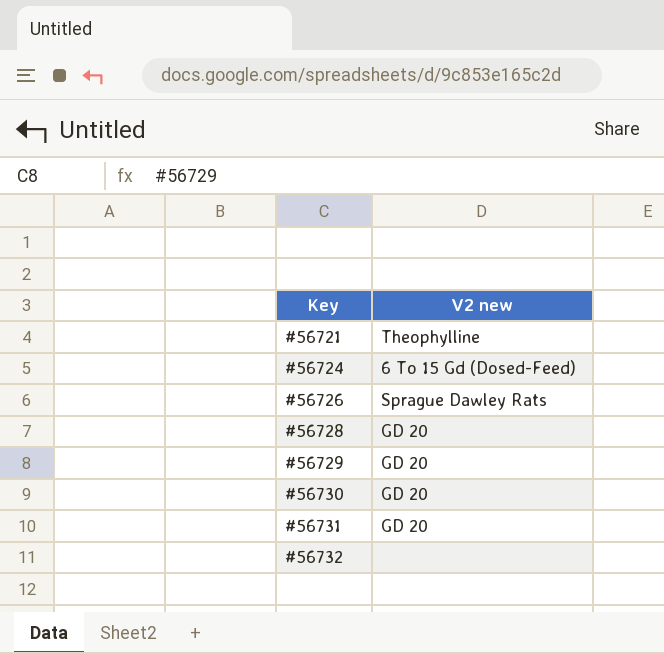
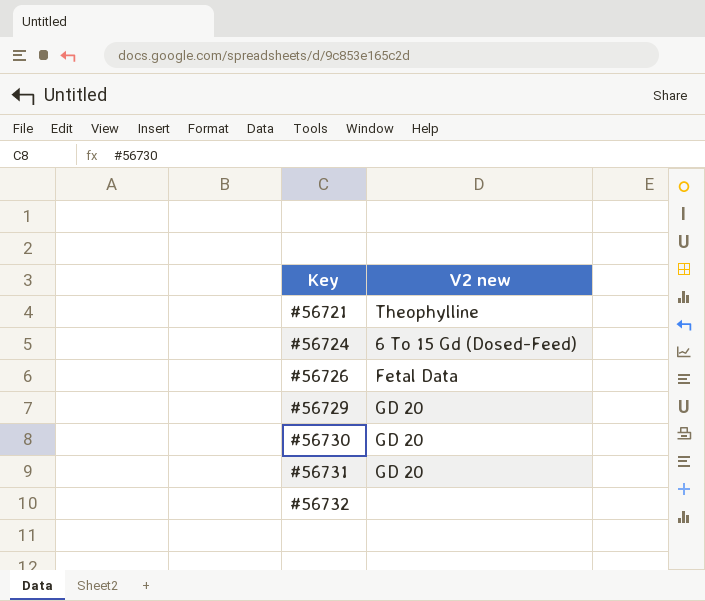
row #56728: GD 20 -> none
#56726 | V2 new: Sprague Dawley Rats -> Fetal Data

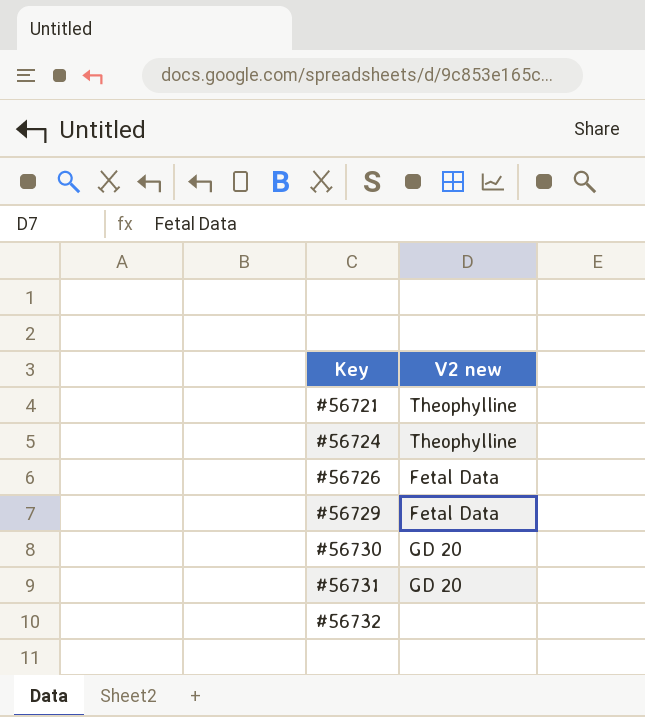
#56724 | V2 new: 6 To 15 Gd (Dosed-Feed) -> Theophylline
#56729 | V2 new: GD 20 -> Fetal Data

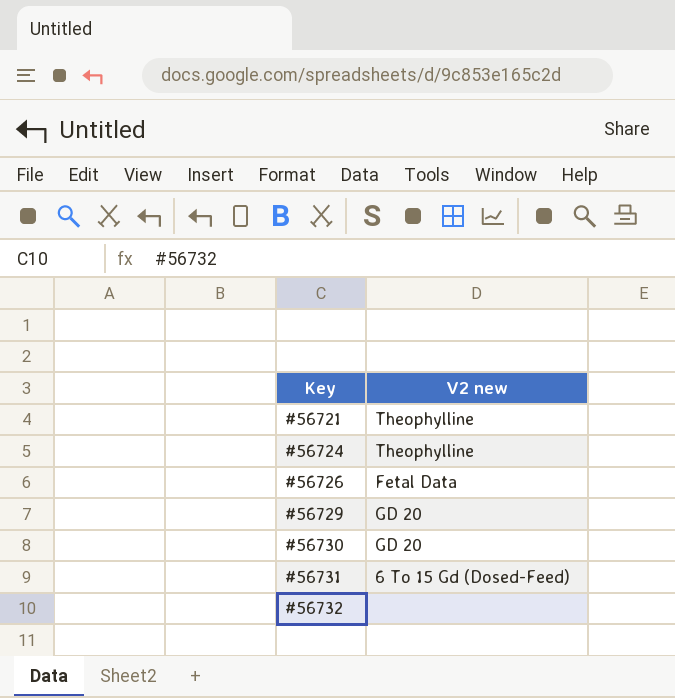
#56729 | V2 new: Fetal Data -> GD 20
#56731 | V2 new: GD 20 -> 6 To 15 Gd (Dosed-Feed)

